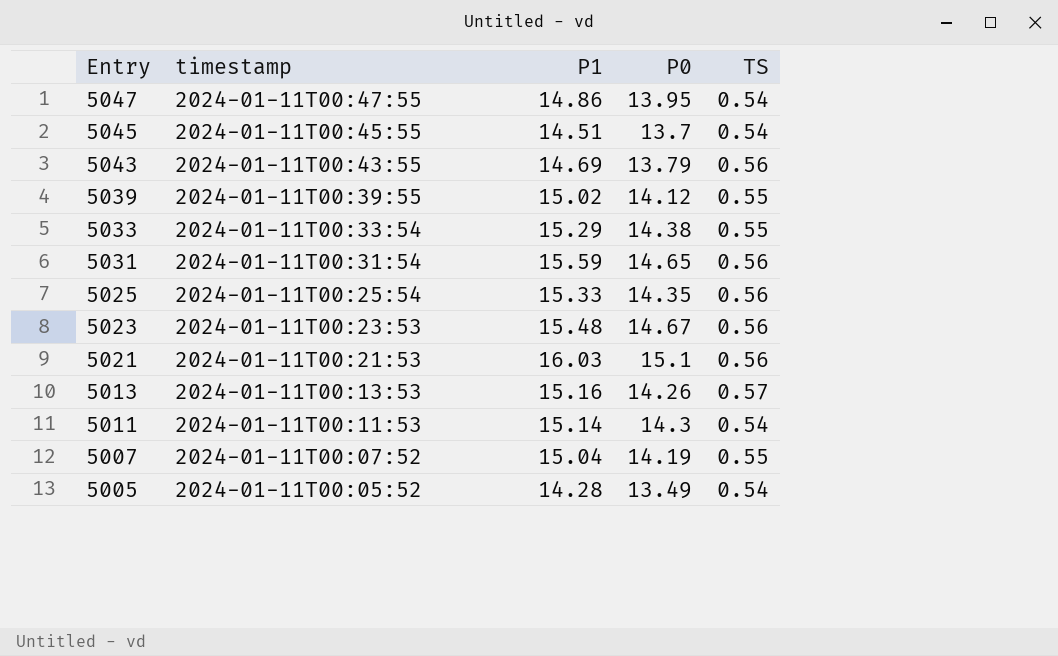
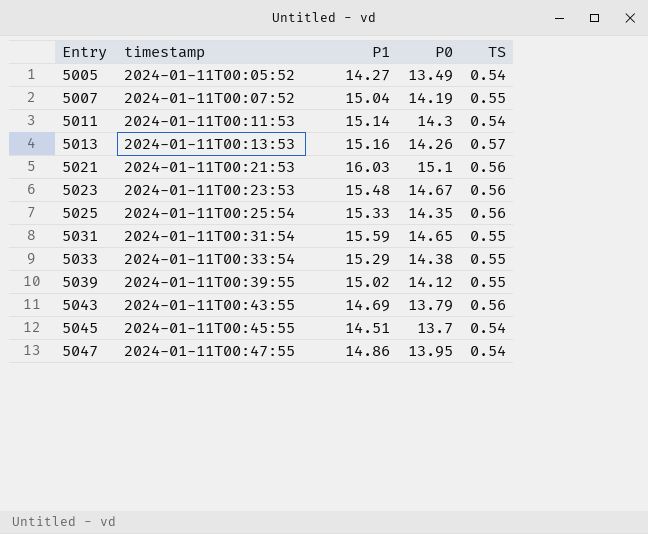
row order: Entry descending -> Entry ascending
5005 | P1: 14.28 -> 14.27
5031 | TS: 0.56 -> 0.55

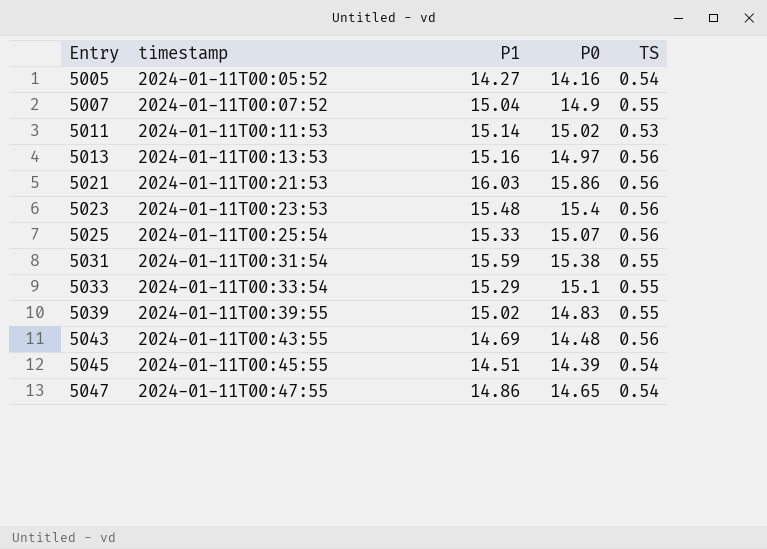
5005 | P0: 13.49 -> 14.16
5007 | P0: 14.19 -> 14.9
5011 | P0: 14.3 -> 15.02
5011 | TS: 0.54 -> 0.53
5013 | P0: 14.26 -> 14.97
5013 | TS: 0.57 -> 0.56
5021 | P0: 15.1 -> 15.86
5023 | P0: 14.67 -> 15.4
5025 | P0: 14.35 -> 15.07
5031 | P0: 14.65 -> 15.38
5033 | P0: 14.38 -> 15.1
5039 | P0: 14.12 -> 14.83
5043 | P0: 13.79 -> 14.48
5045 | P0: 13.7 -> 14.39
5047 | P0: 13.95 -> 14.65

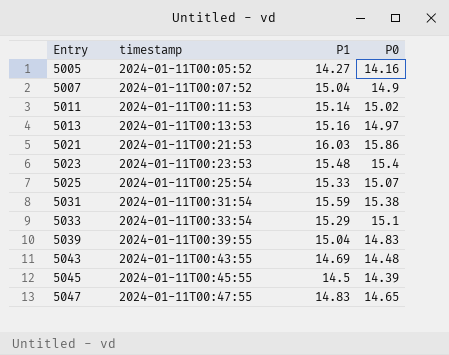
column TS | position: 5 -> none
5039 | P1: 15.02 -> 15.04
5045 | P1: 14.51 -> 14.5
5047 | P1: 14.86 -> 14.83

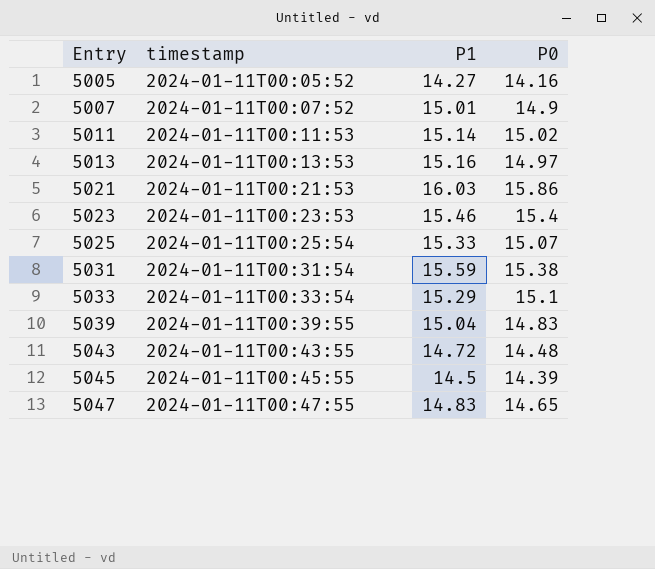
5007 | P1: 15.04 -> 15.01
5023 | P1: 15.48 -> 15.46
5043 | P1: 14.69 -> 14.72

